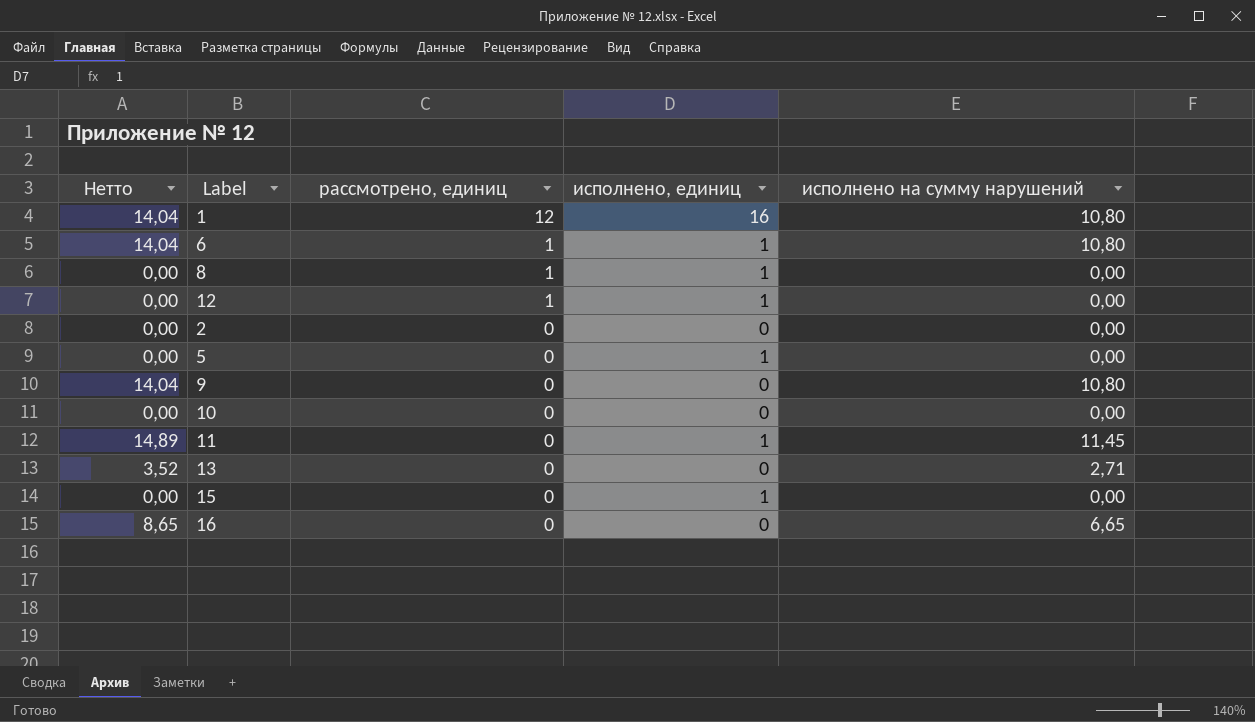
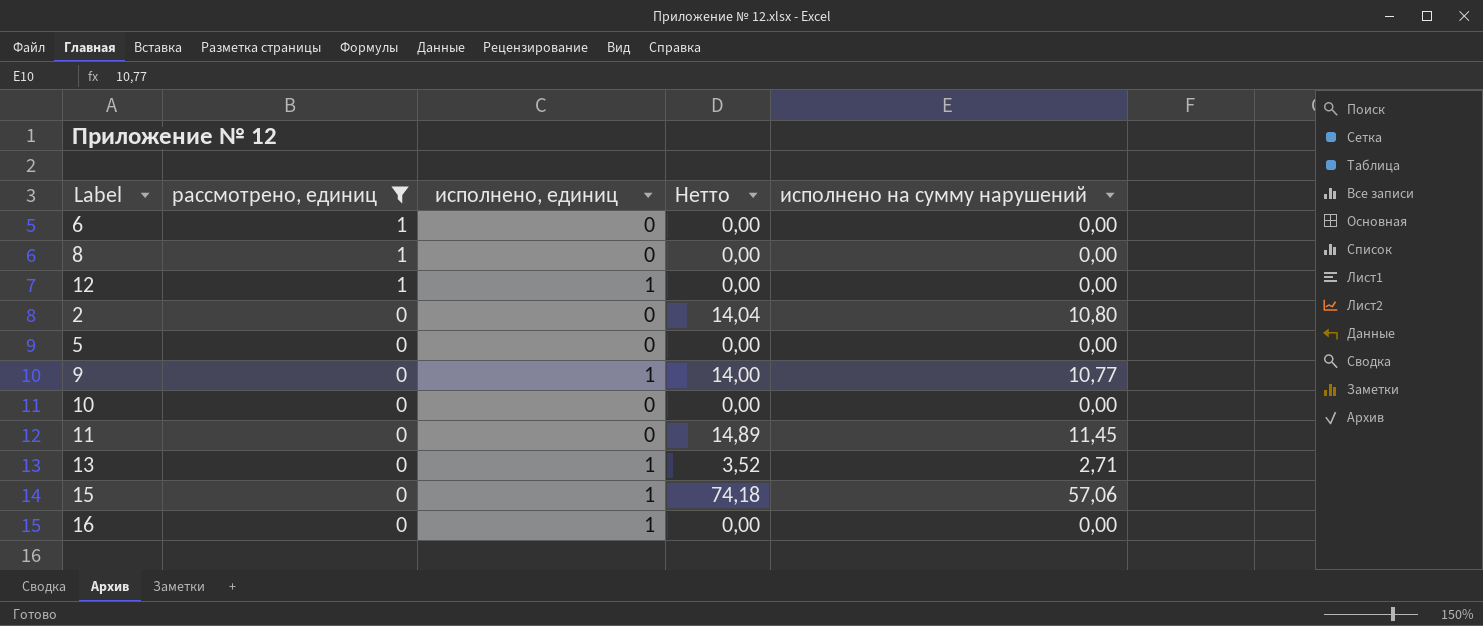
filter: none -> рассмотрено, единиц != 12
column Нетто | position: 1 -> 4
6 | исполнено, единиц: 1 -> 0
6 | Нетто: 14,04 -> 0,00
6 | исполнено на сумму нарушений: 10,80 -> 0,00
8 | исполнено, единиц: 1 -> 0
2 | Нетто: 0,00 -> 14,04
2 | исполнено на сумму нарушений: 0,00 -> 10,80
5 | исполнено, единиц: 1 -> 0
9 | исполнено, единиц: 0 -> 1
9 | Нетто: 14,04 -> 14,00
9 | исполнено на сумму нарушений: 10,80 -> 10,77
11 | исполнено, единиц: 1 -> 0
13 | исполнено, единиц: 0 -> 1
15 | Нетто: 0,00 -> 74,18
15 | исполнено на сумму нарушений: 0,00 -> 57,06
16 | исполнено, единиц: 0 -> 1
16 | Нетто: 8,65 -> 0,00
16 | исполнено на сумму нарушений: 6,65 -> 0,00

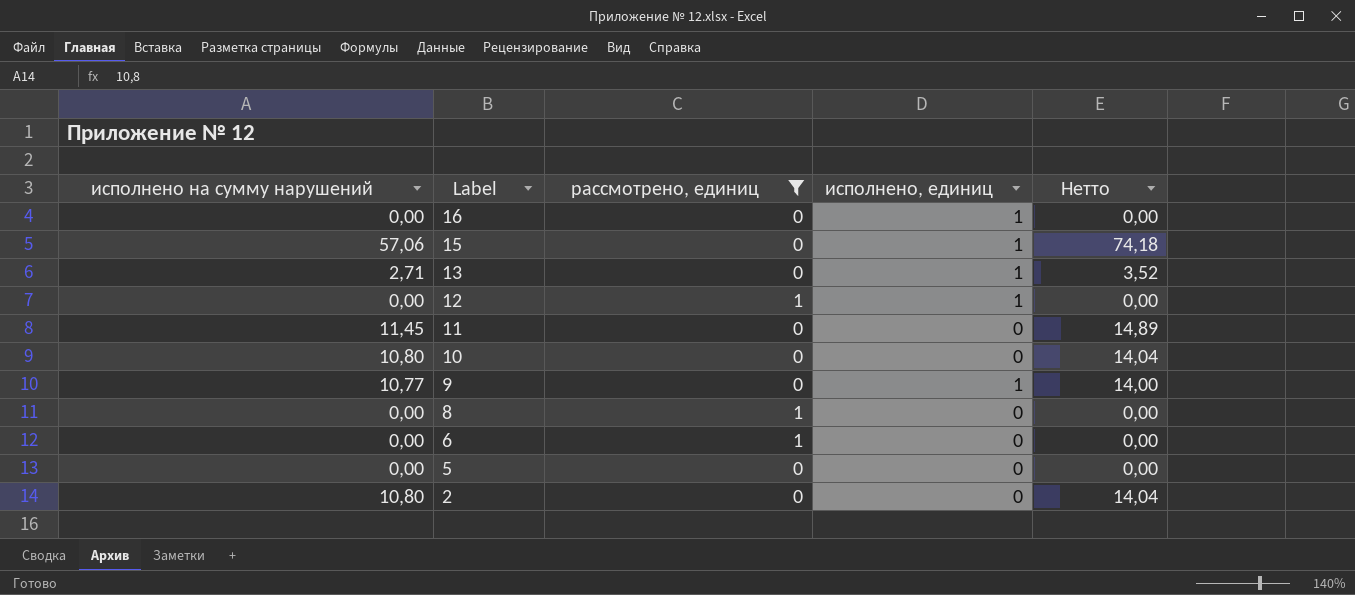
row order: рассмотрено, единиц descending -> Label descending
column исполнено на сумму нарушений | position: 5 -> 1
10 | исполнено на сумму нарушений: 0,00 -> 10,80
10 | Нетто: 0,00 -> 14,04

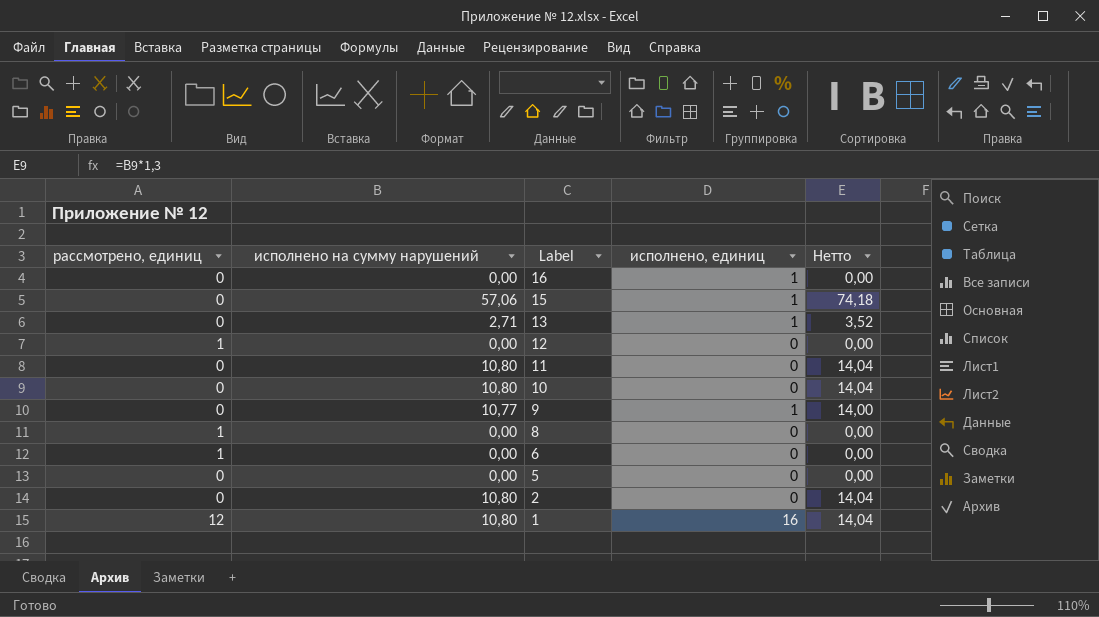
filter: рассмотрено, единиц != 12 -> none
column рассмотрено, единиц | position: 3 -> 1
12 | исполнено, единиц: 1 -> 0
11 | исполнено на сумму нарушений: 11,45 -> 10,80
11 | Нетто: 14,89 -> 14,04

